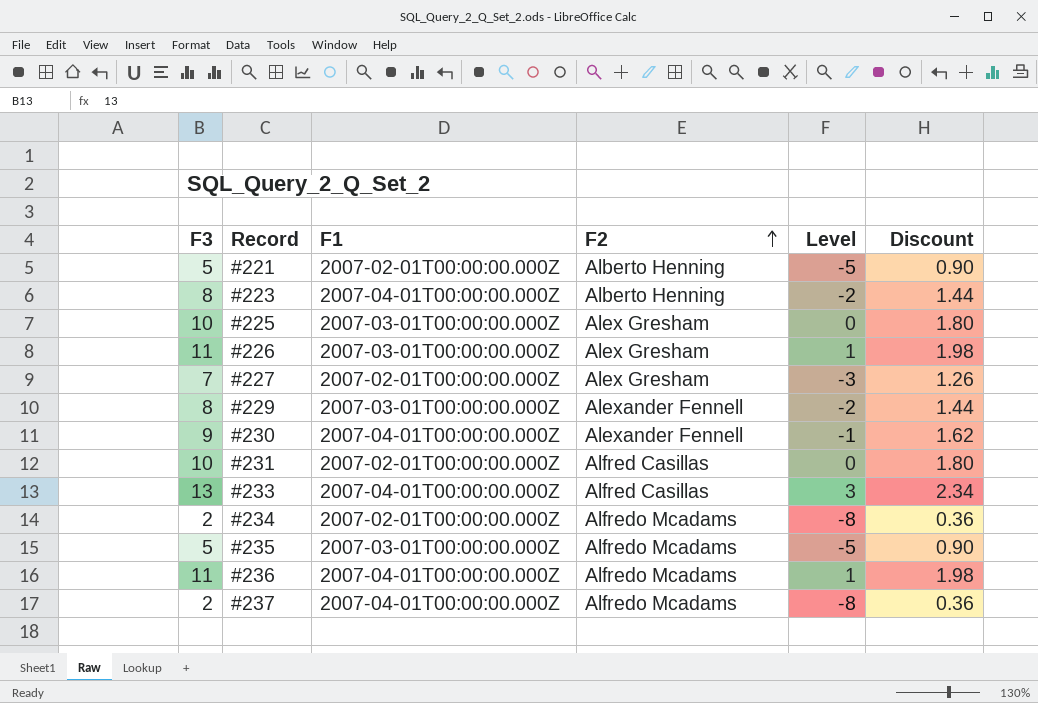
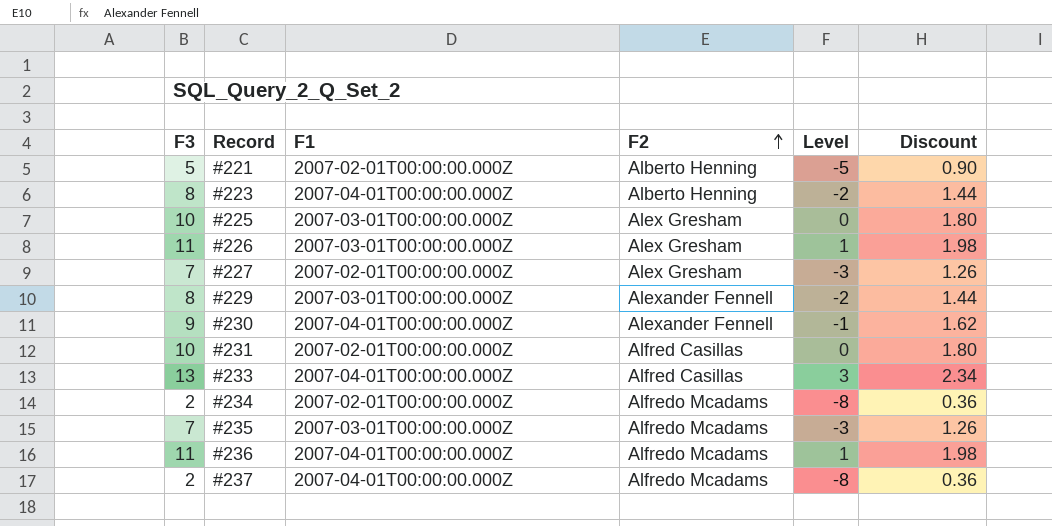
#235 | F3: 5 -> 7
#235 | Level: -5 -> -3
#235 | Discount: 0.90 -> 1.26

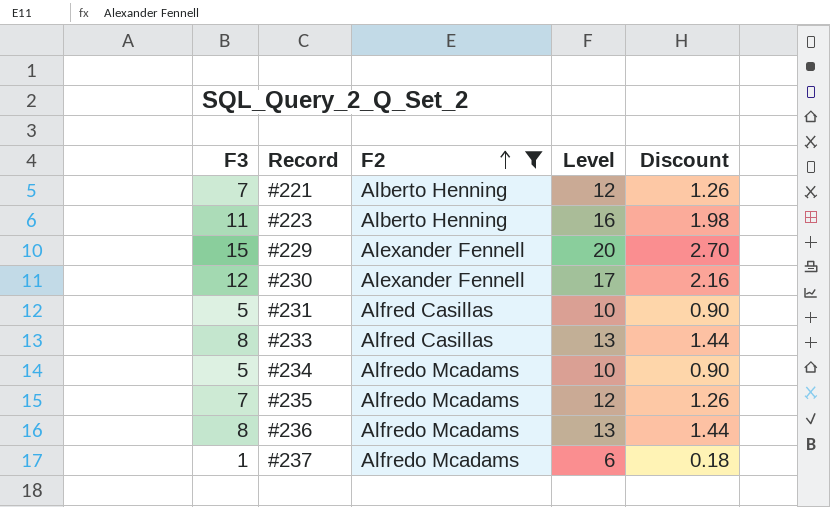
filter: none -> F2 != Alex Gresham
column F1 | position: 3 -> none
column Level | formula: [F3] - 10 -> [F3] + 5
#221 | F3: 5 -> 7
#221 | Discount: 0.90 -> 1.26
#223 | F3: 8 -> 11
#223 | Discount: 1.44 -> 1.98
#229 | F3: 8 -> 15
#229 | Discount: 1.44 -> 2.70
#230 | F3: 9 -> 12
#230 | Discount: 1.62 -> 2.16
#231 | F3: 10 -> 5
#231 | Discount: 1.80 -> 0.90
#233 | F3: 13 -> 8
#233 | Discount: 2.34 -> 1.44
#234 | F3: 2 -> 5
#234 | Discount: 0.36 -> 0.90
#236 | F3: 11 -> 8
#236 | Discount: 1.98 -> 1.44
#237 | F3: 2 -> 1
#237 | Discount: 0.36 -> 0.18

